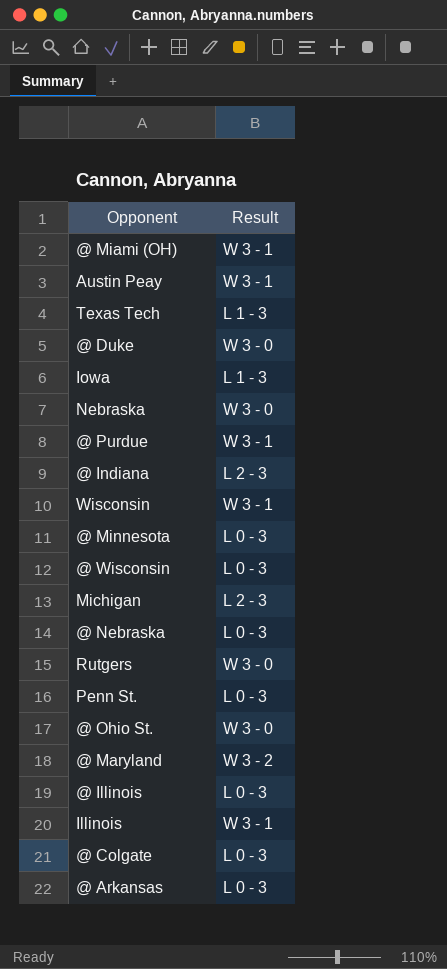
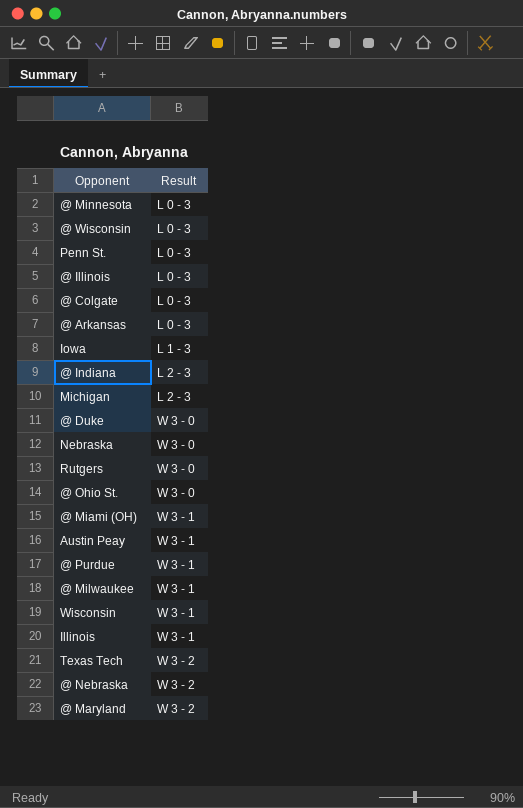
row order: none -> Result ascending
row @ Milwaukee: none -> W 3 - 1
Texas Tech | Result: L 1 - 3 -> W 3 - 2
@ Nebraska | Result: L 0 - 3 -> W 3 - 2

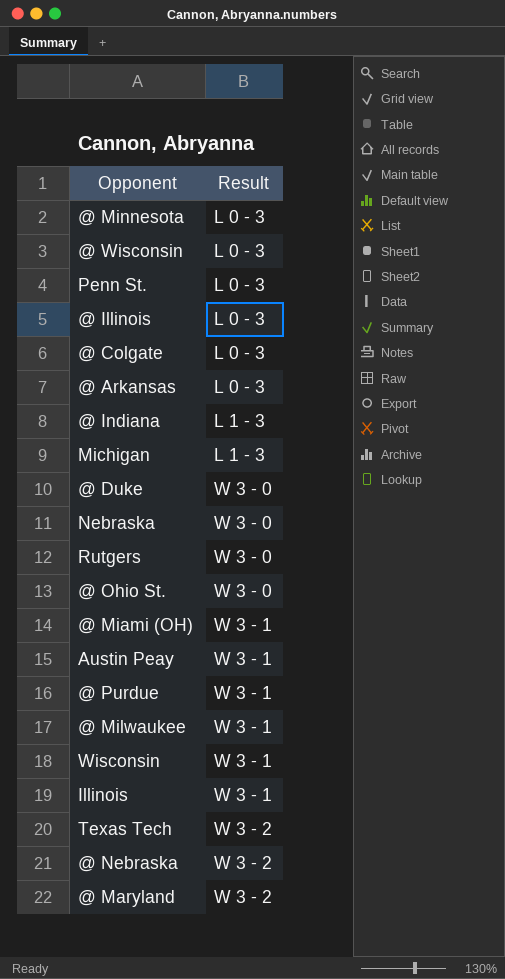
row Iowa: L 1 - 3 -> none
@ Indiana | Result: L 2 - 3 -> L 1 - 3
Michigan | Result: L 2 - 3 -> L 1 - 3

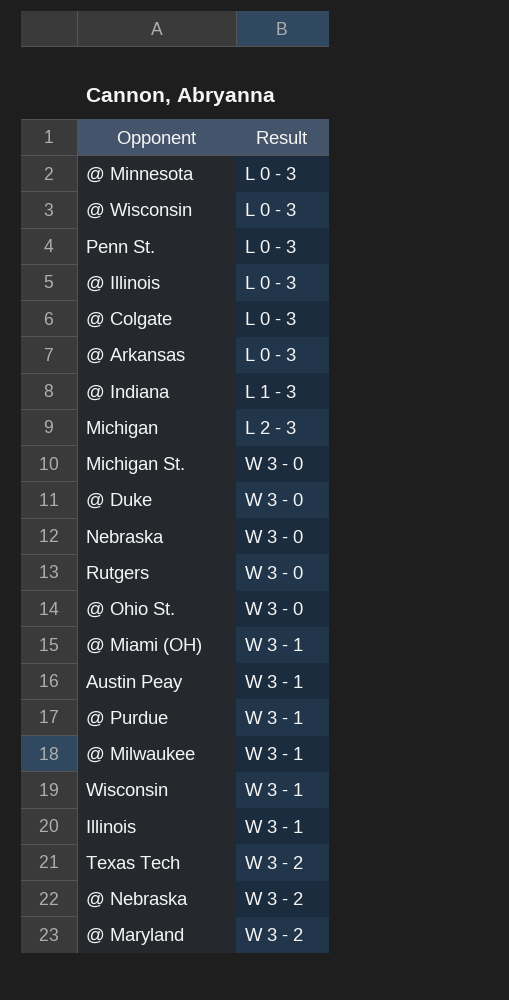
Michigan | Result: L 1 - 3 -> L 2 - 3
row Michigan St.: none -> W 3 - 0

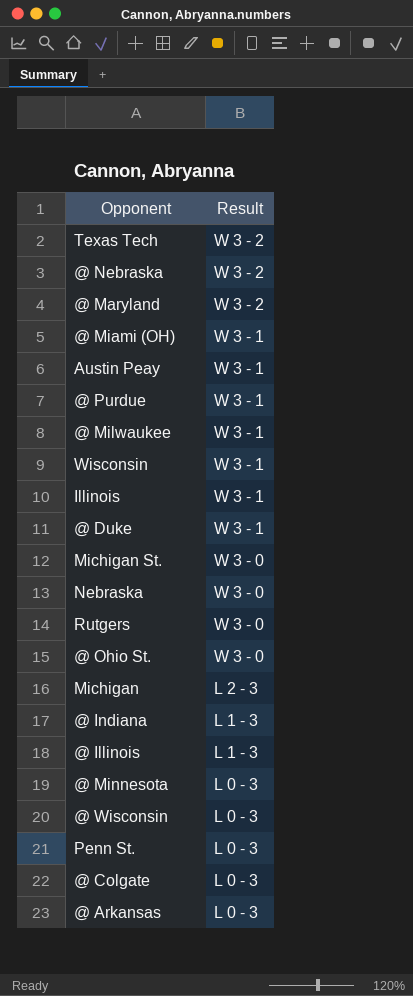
row order: Result ascending -> Result descending
@ Duke | Result: W 3 - 0 -> W 3 - 1
@ Illinois | Result: L 0 - 3 -> L 1 - 3

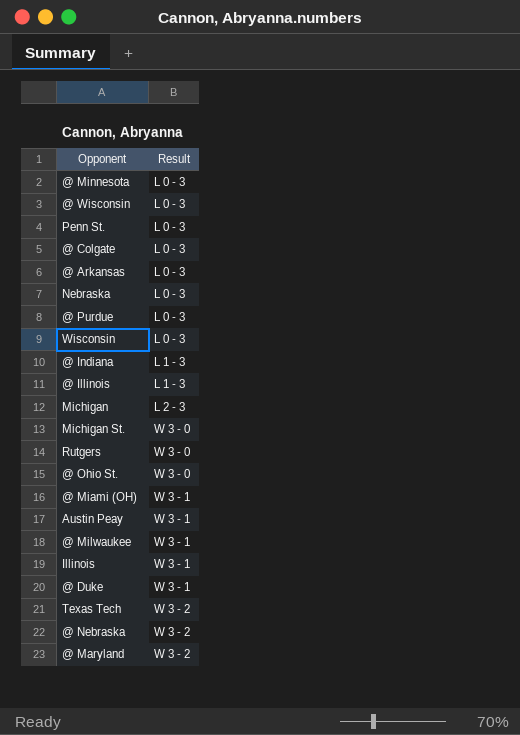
row order: Result descending -> Result ascending
Nebraska | Result: W 3 - 0 -> L 0 - 3
@ Purdue | Result: W 3 - 1 -> L 0 - 3
Wisconsin | Result: W 3 - 1 -> L 0 - 3

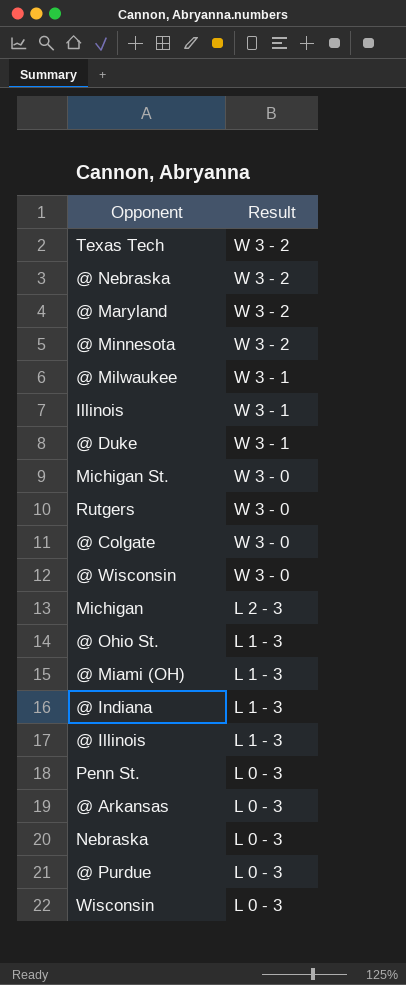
row order: Result ascending -> Result descending
row Austin Peay: W 3 - 1 -> none
@ Minnesota | Result: L 0 - 3 -> W 3 - 2
@ Colgate | Result: L 0 - 3 -> W 3 - 0
@ Wisconsin | Result: L 0 - 3 -> W 3 - 0
@ Ohio St. | Result: W 3 - 0 -> L 1 - 3
@ Miami (OH) | Result: W 3 - 1 -> L 1 - 3

